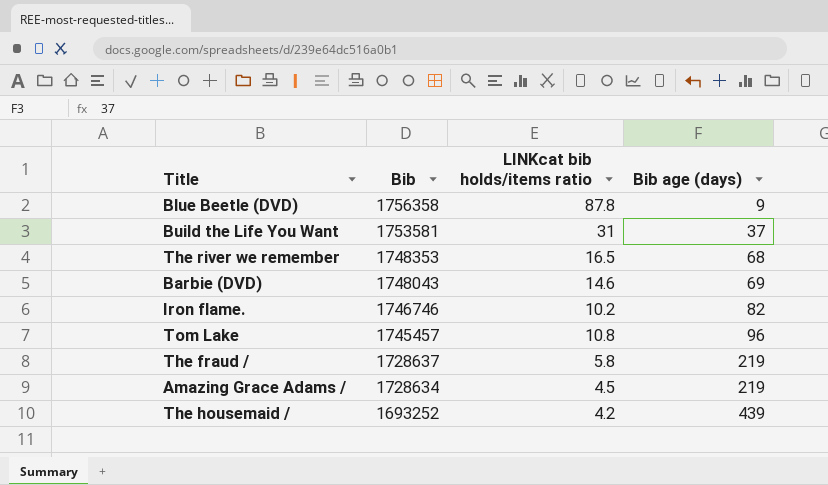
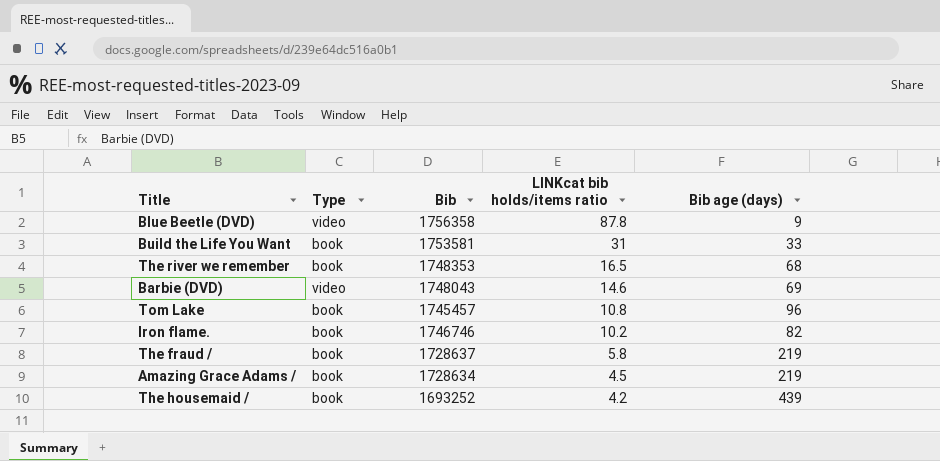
row order: Bib descending -> LINKcat bib holds/items ratio descending
column Type | position: none -> 2
Build the Life You Want | Bib age (days): 37 -> 33

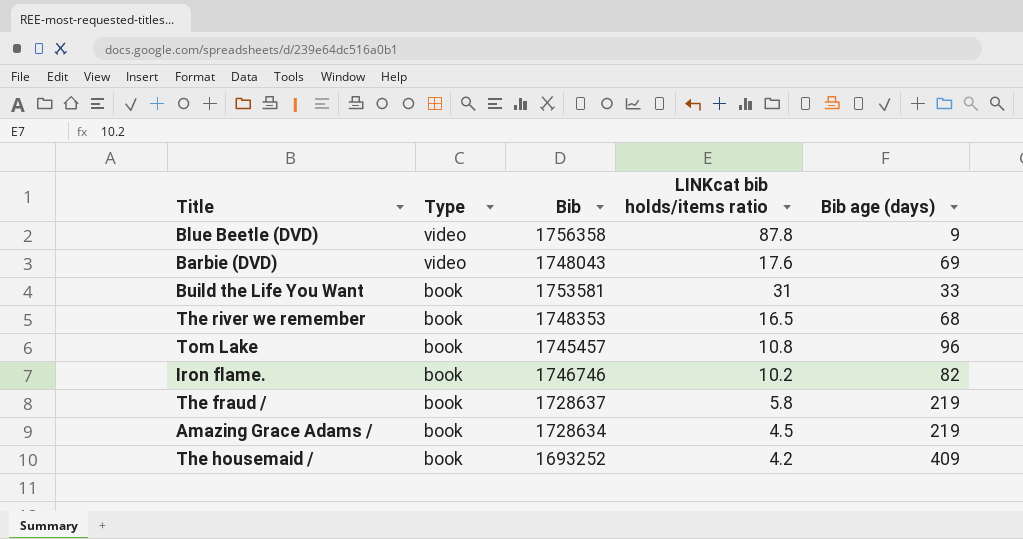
row order: LINKcat bib holds/items ratio descending -> Type descending
Barbie (DVD) | LINKcat bib holds/items ratio: 14.6 -> 17.6
The housemaid / | Bib age (days): 439 -> 409

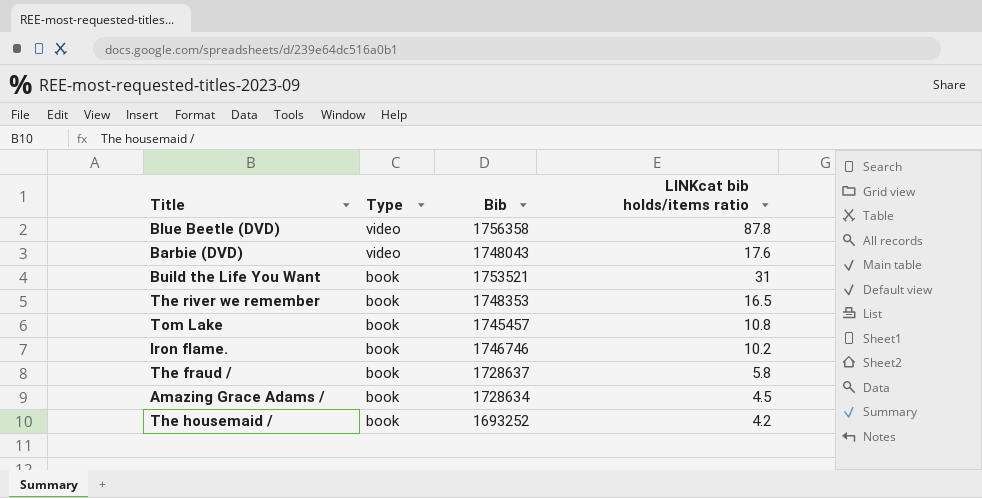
column Bib age (days) | position: 5 -> none
Build the Life You Want | Bib: 1753581 -> 1753521

